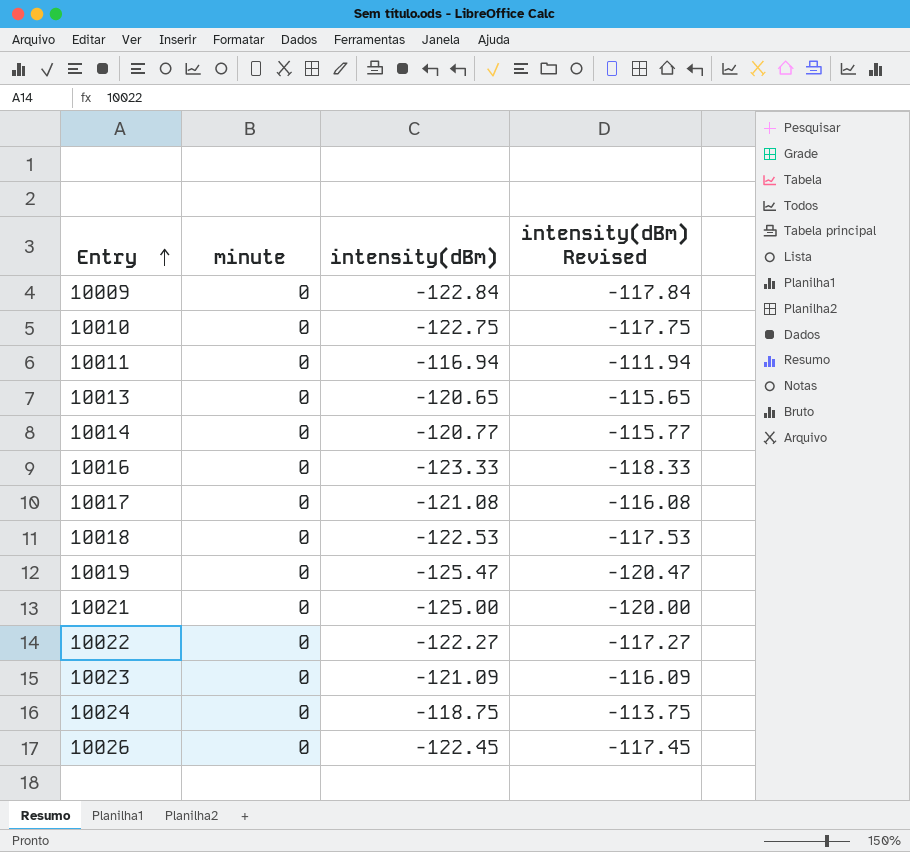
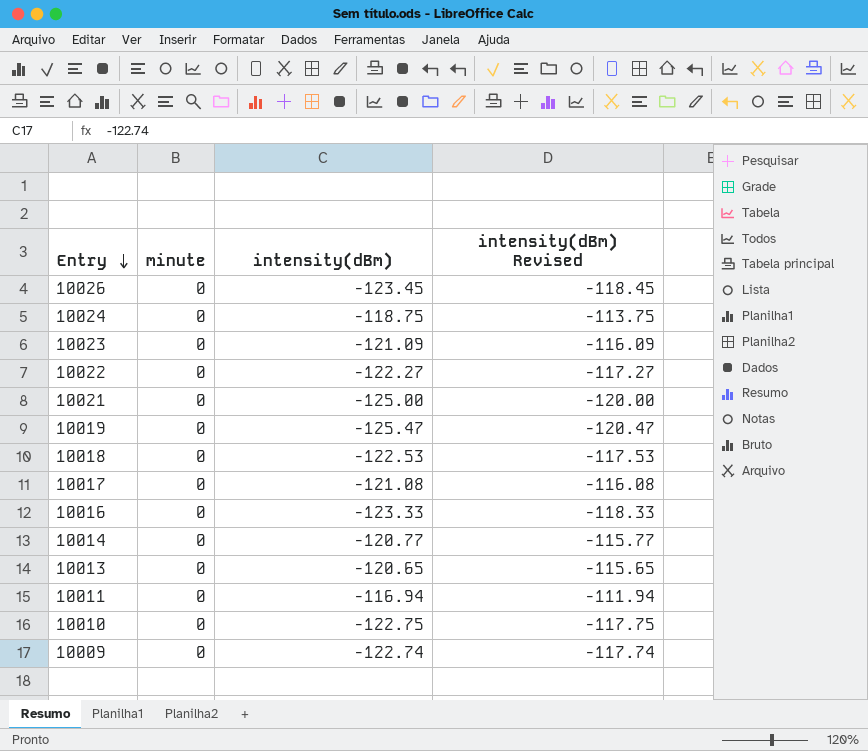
row order: Entry ascending -> Entry descending
10026 | intensity(dBm): -122.45 -> -123.45
10026 | intensity(dBm) Revised: -117.45 -> -118.45
10009 | intensity(dBm): -122.84 -> -122.74
10009 | intensity(dBm) Revised: -117.84 -> -117.74

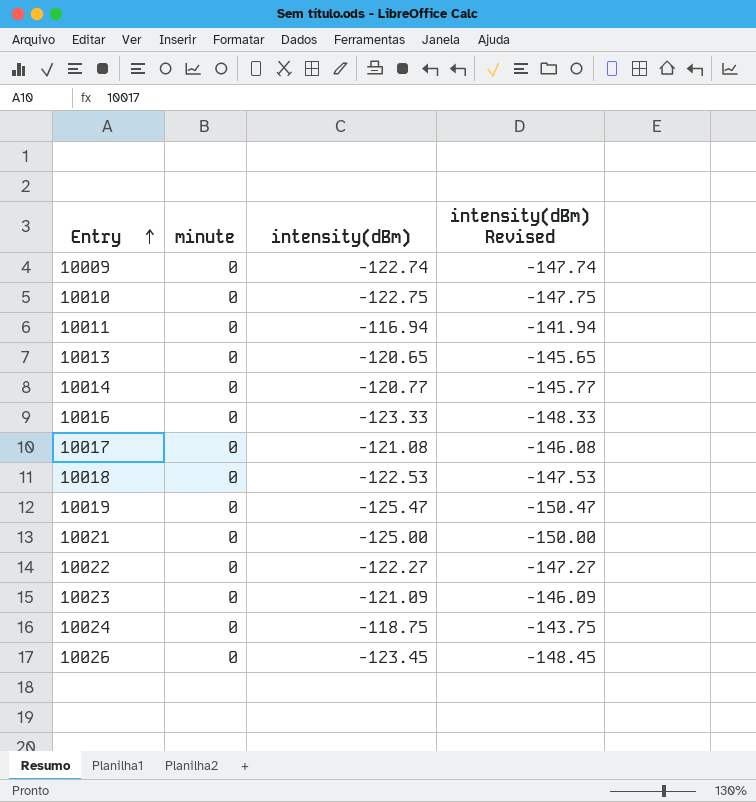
row order: Entry descending -> Entry ascending
column intensity(dBm) Revised | formula: [intensity(dBm)] + 5 -> [intensity(dBm)] - 25

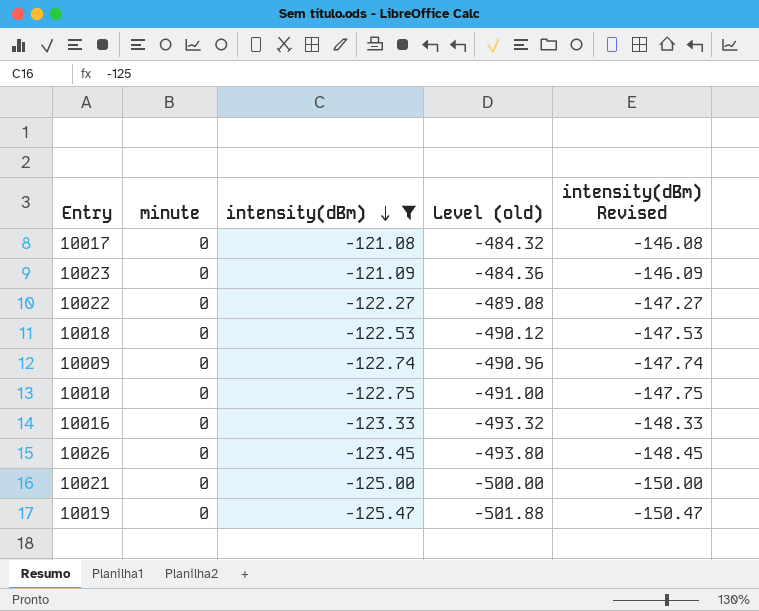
filter: none -> intensity(dBm) <= -121.08
row order: Entry ascending -> intensity(dBm) descending
column Level (old) | formula: none -> [intensity(dBm)] * 4

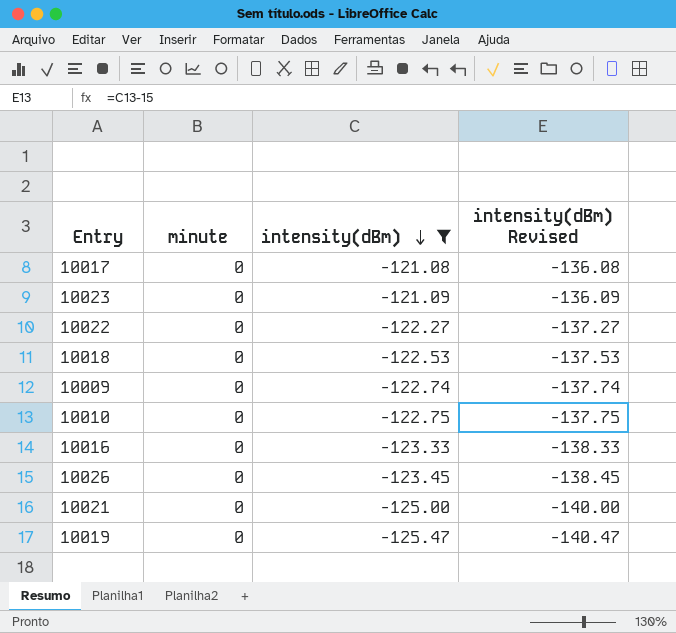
column Level (old) | formula: [intensity(dBm)] * 4 -> none
column intensity(dBm) Revised | formula: [intensity(dBm)] - 25 -> [intensity(dBm)] - 15

